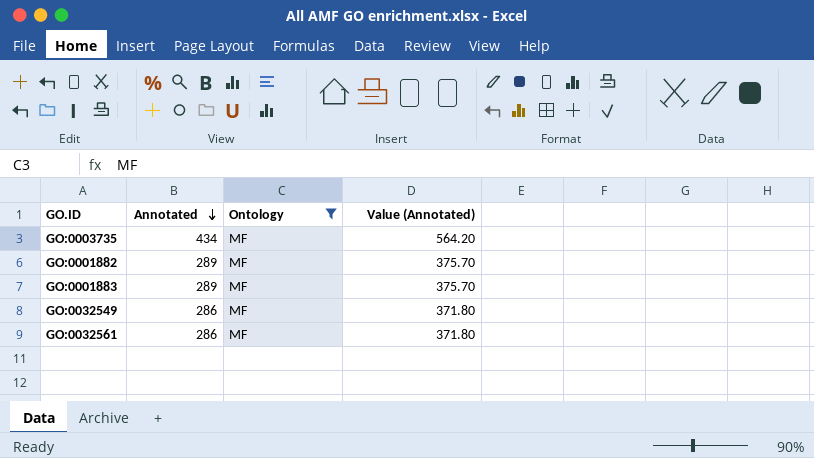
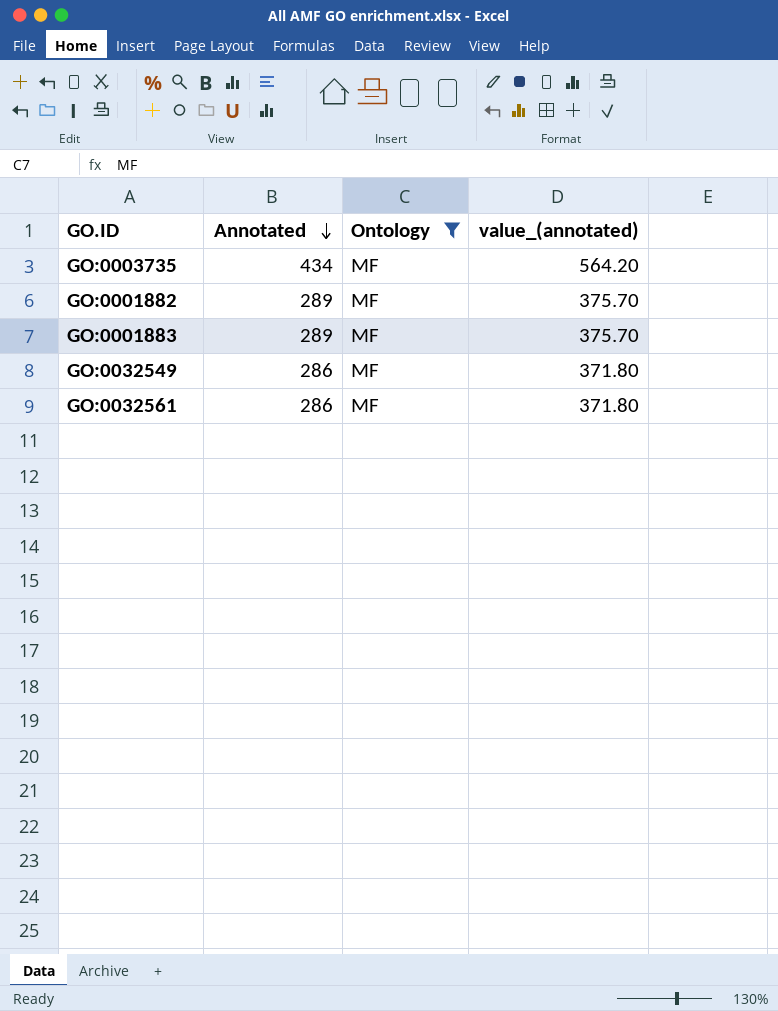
column name: Value (Annotated) -> value_(annotated)

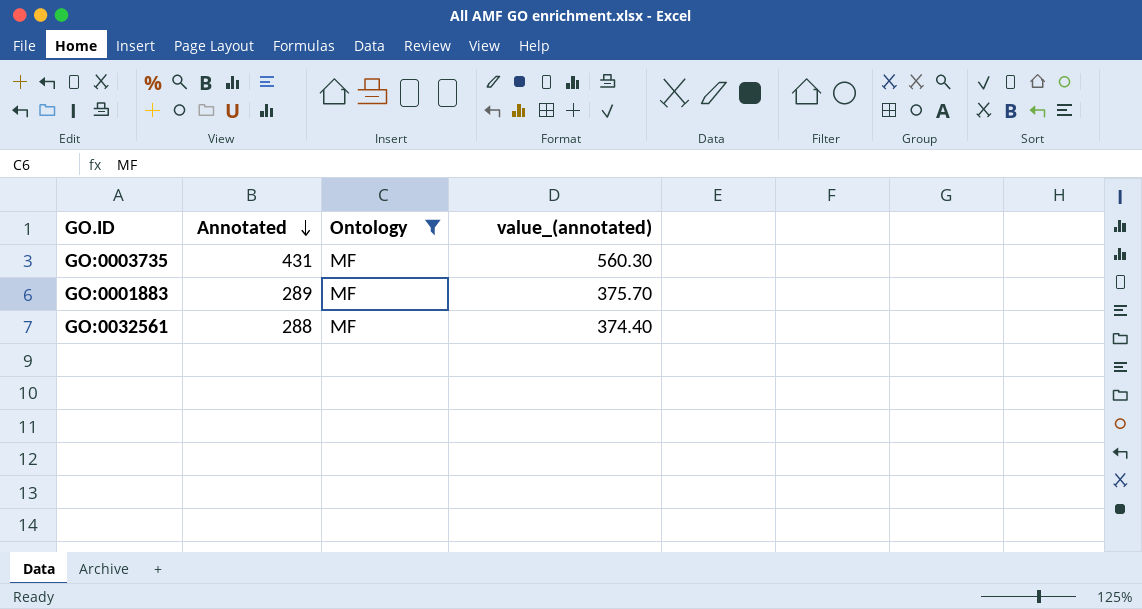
row GO:0001882: 289 | MF | 375.70 -> none
row GO:0032549: 286 | MF | 371.80 -> none
GO:0003735 | Annotated: 434 -> 431
GO:0003735 | value_(annotated): 564.20 -> 560.30
GO:0032561 | Annotated: 286 -> 288
GO:0032561 | value_(annotated): 371.80 -> 374.40

